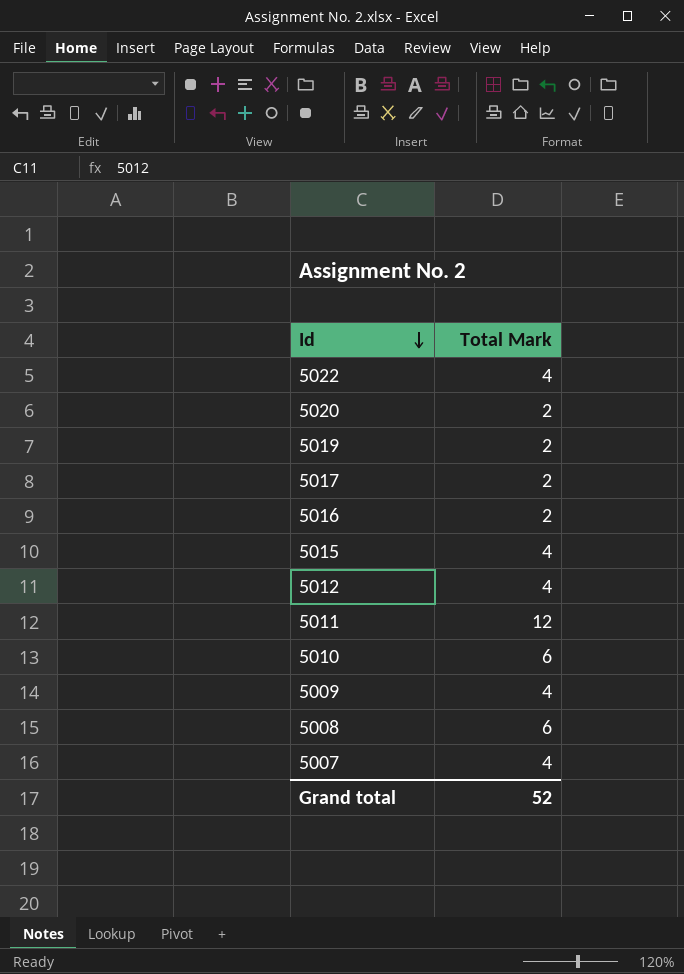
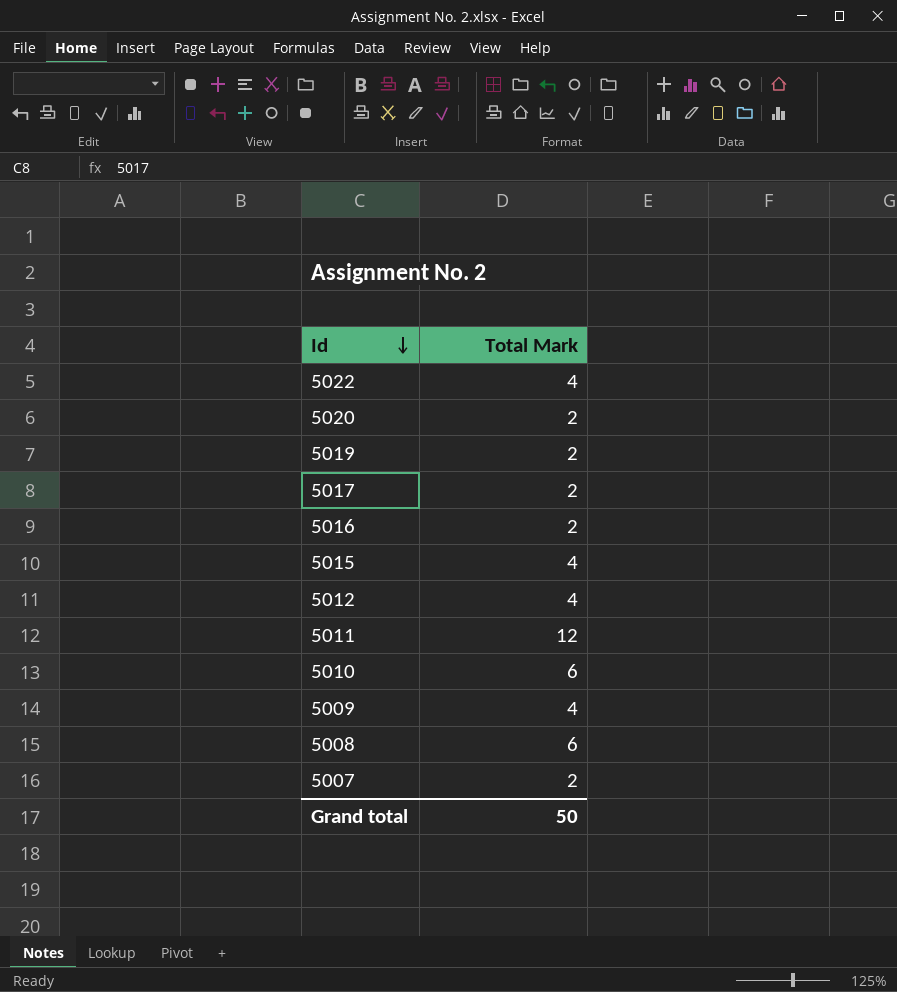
5007 | Total Mark: 4 -> 2
Grand total | Total Mark: 52 -> 50

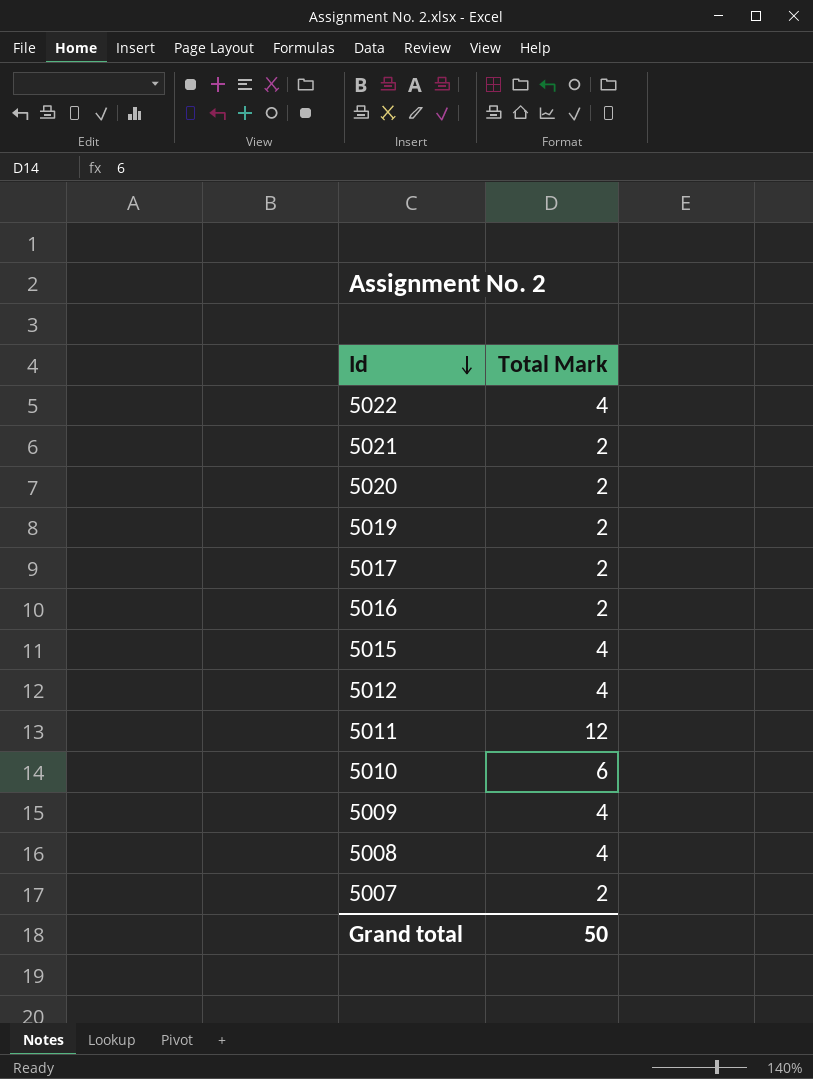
row 5021: none -> 2
5008 | Total Mark: 6 -> 4

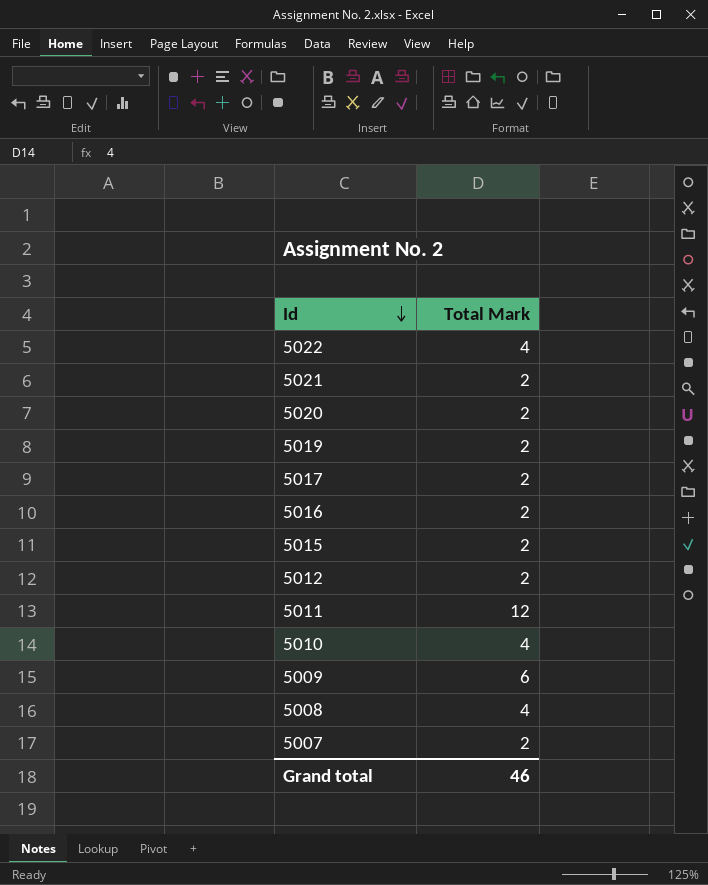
5015 | Total Mark: 4 -> 2
5012 | Total Mark: 4 -> 2
5010 | Total Mark: 6 -> 4
5009 | Total Mark: 4 -> 6
Grand total | Total Mark: 50 -> 46

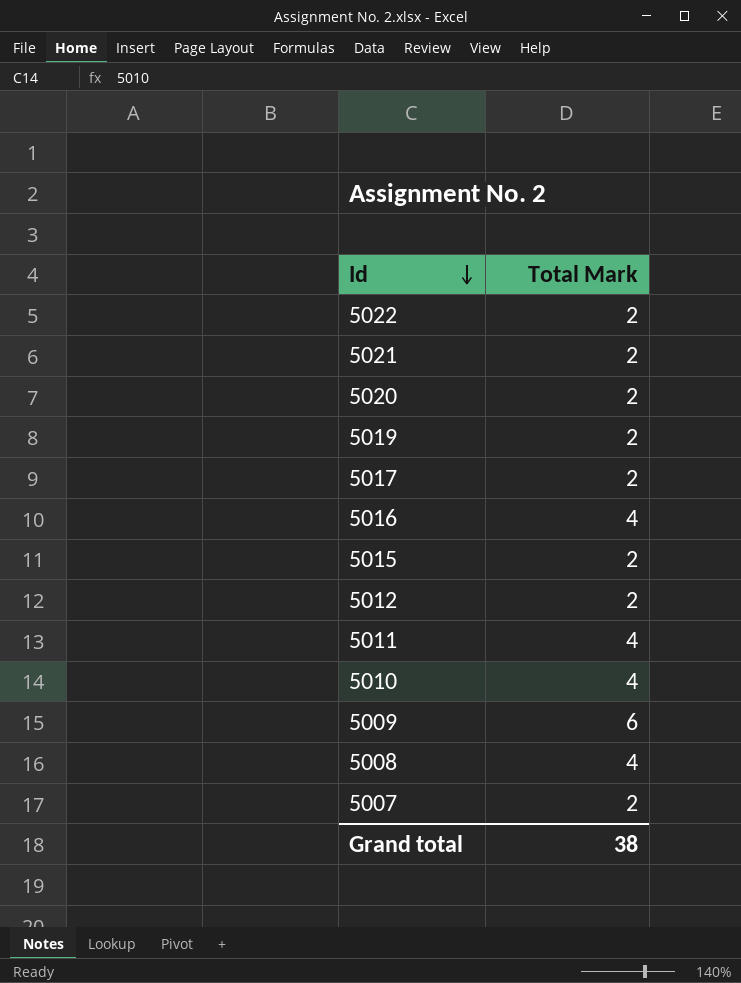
5022 | Total Mark: 4 -> 2
5016 | Total Mark: 2 -> 4
5011 | Total Mark: 12 -> 4
Grand total | Total Mark: 46 -> 38

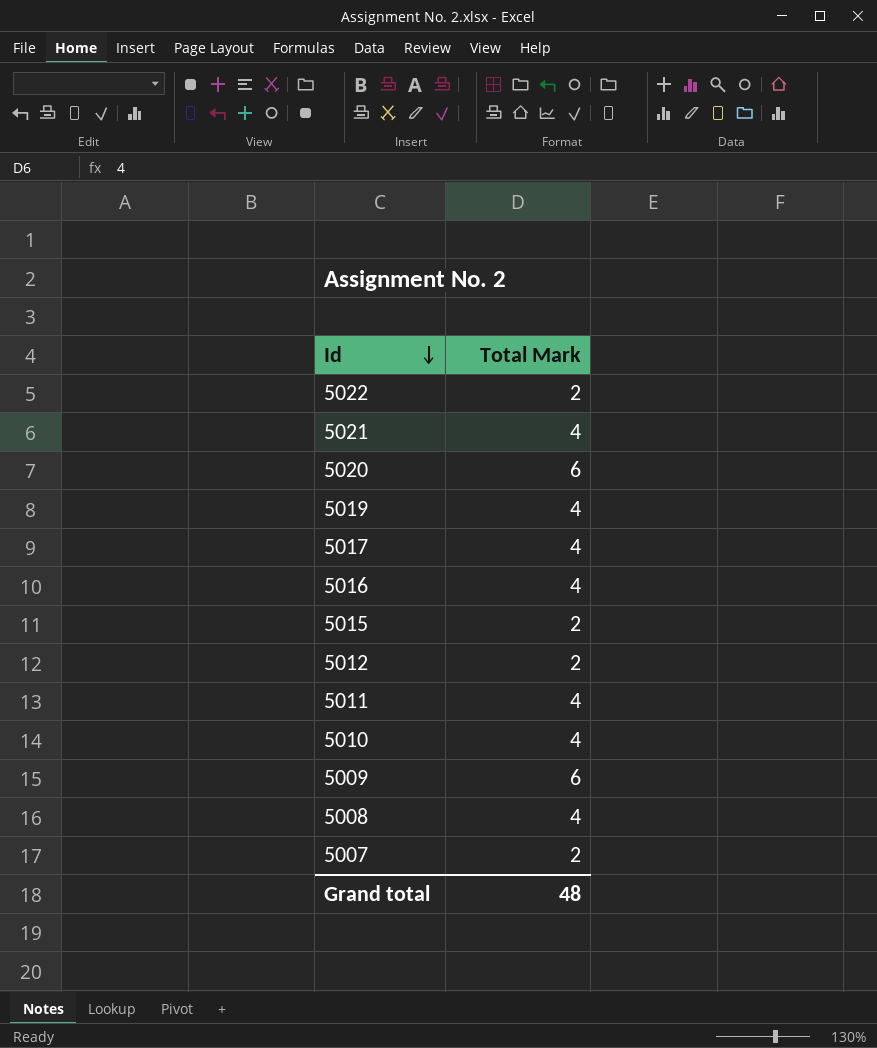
5021 | Total Mark: 2 -> 4
5020 | Total Mark: 2 -> 6
5019 | Total Mark: 2 -> 4
5017 | Total Mark: 2 -> 4
Grand total | Total Mark: 38 -> 48

